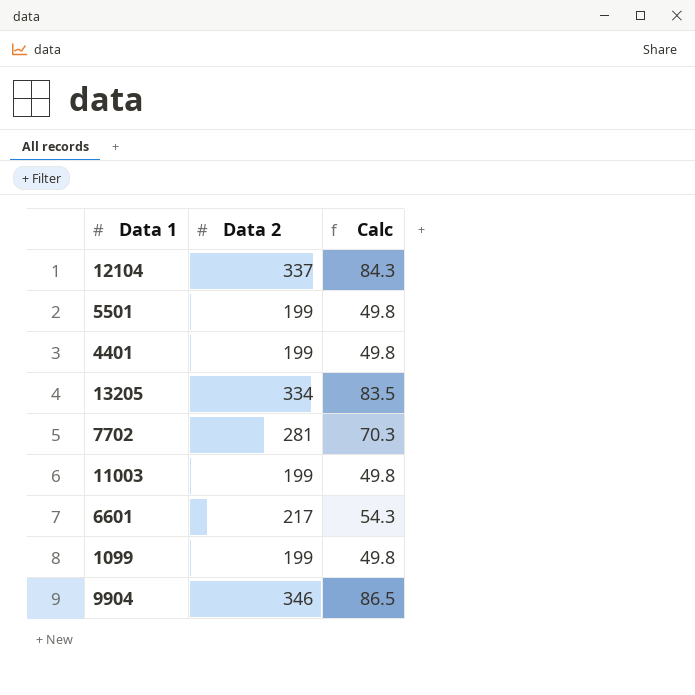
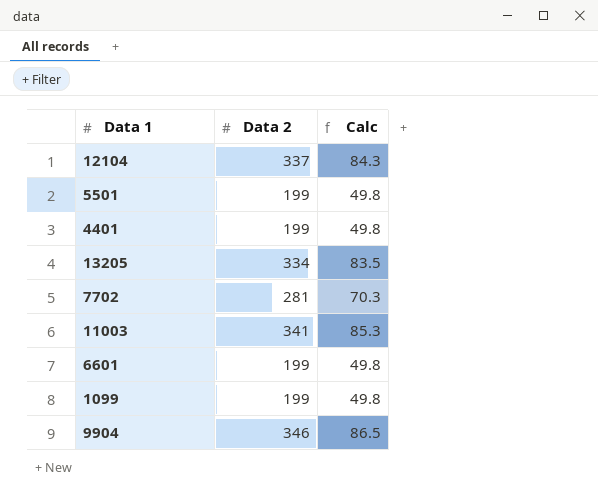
11003 | Data 2: 199 -> 341
11003 | Calc: 49.8 -> 85.3
6601 | Data 2: 217 -> 199
6601 | Calc: 54.3 -> 49.8

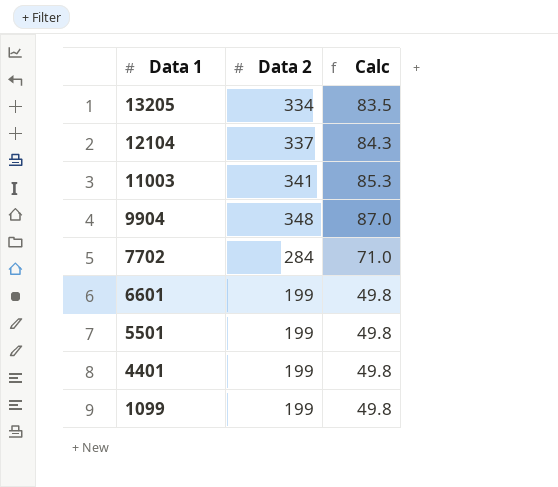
row order: none -> Data 1 descending
9904 | Data 2: 346 -> 348
9904 | Calc: 86.5 -> 87.0
7702 | Data 2: 281 -> 284
7702 | Calc: 70.3 -> 71.0

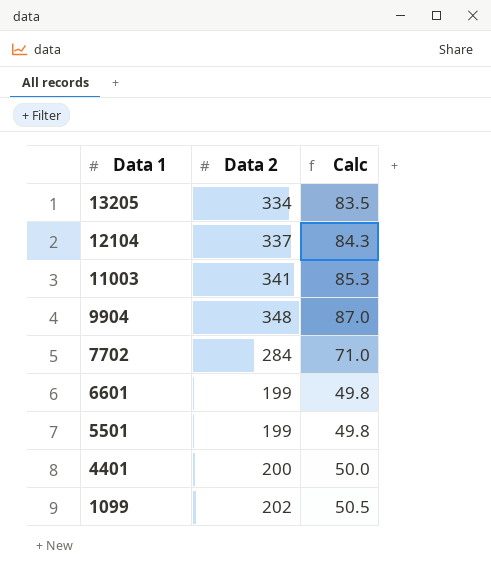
4401 | Data 2: 199 -> 200
4401 | Calc: 49.8 -> 50.0
1099 | Data 2: 199 -> 202
1099 | Calc: 49.8 -> 50.5

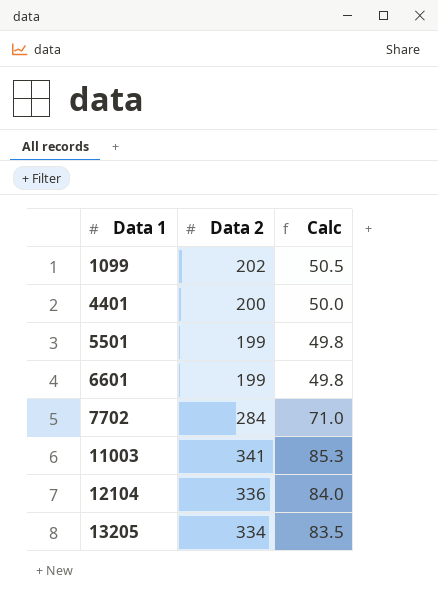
row order: Data 1 descending -> Data 1 ascending
row 9904: 348 | 87.0 -> none
12104 | Data 2: 337 -> 336
12104 | Calc: 84.3 -> 84.0

